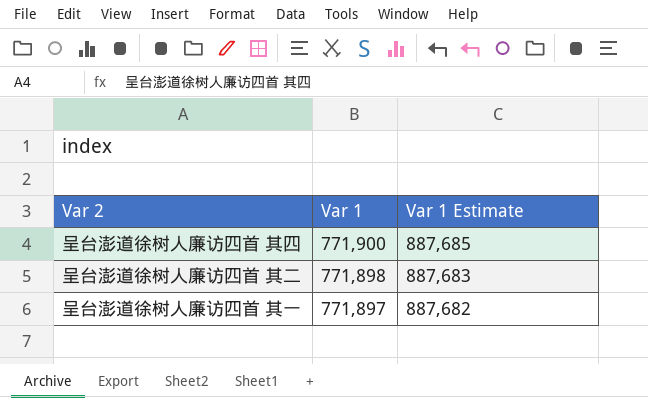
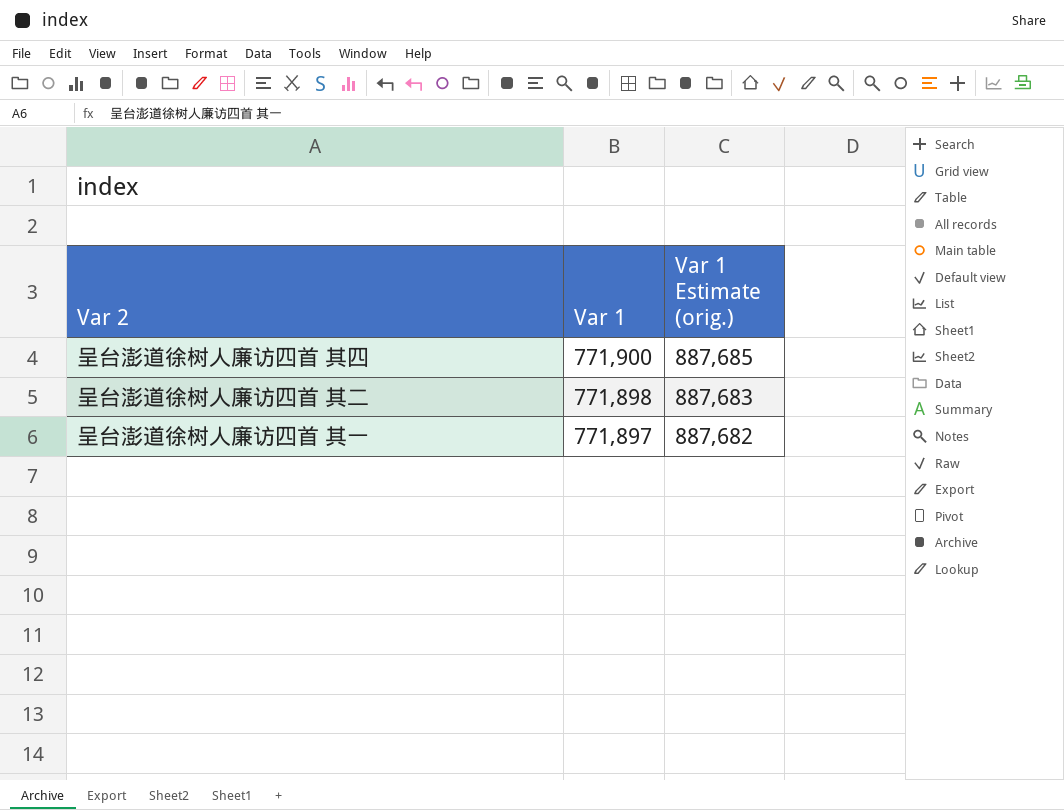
column name: Var 1 Estimate -> Var 1 Estimate (orig.)

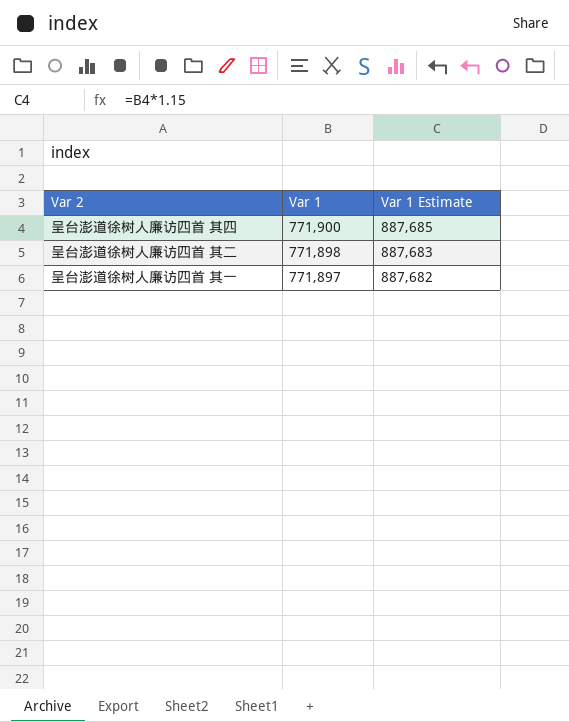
column name: Var 1 Estimate (orig.) -> Var 1 Estimate

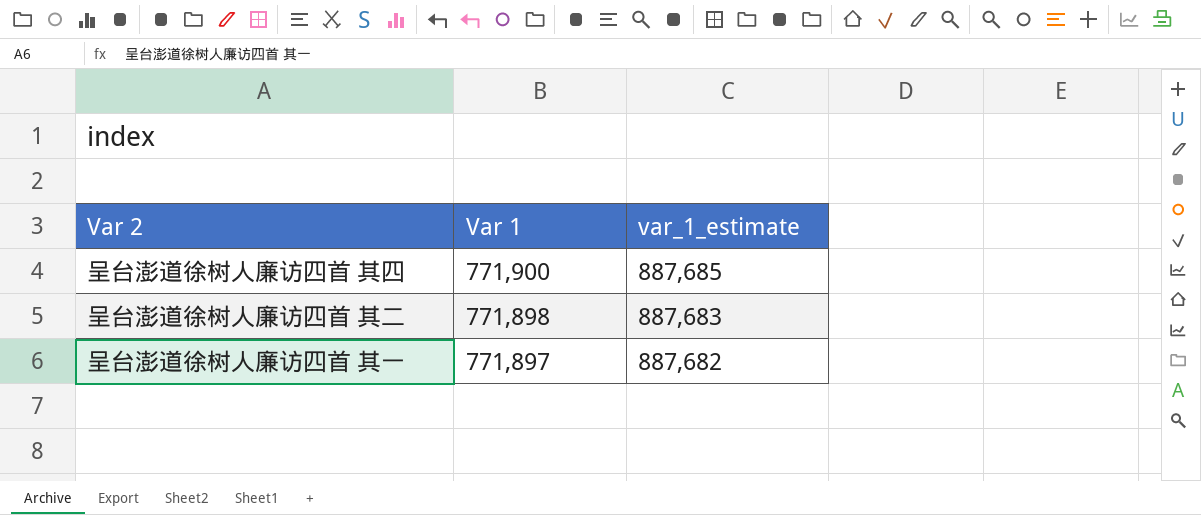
column name: Var 1 Estimate -> var_1_estimate

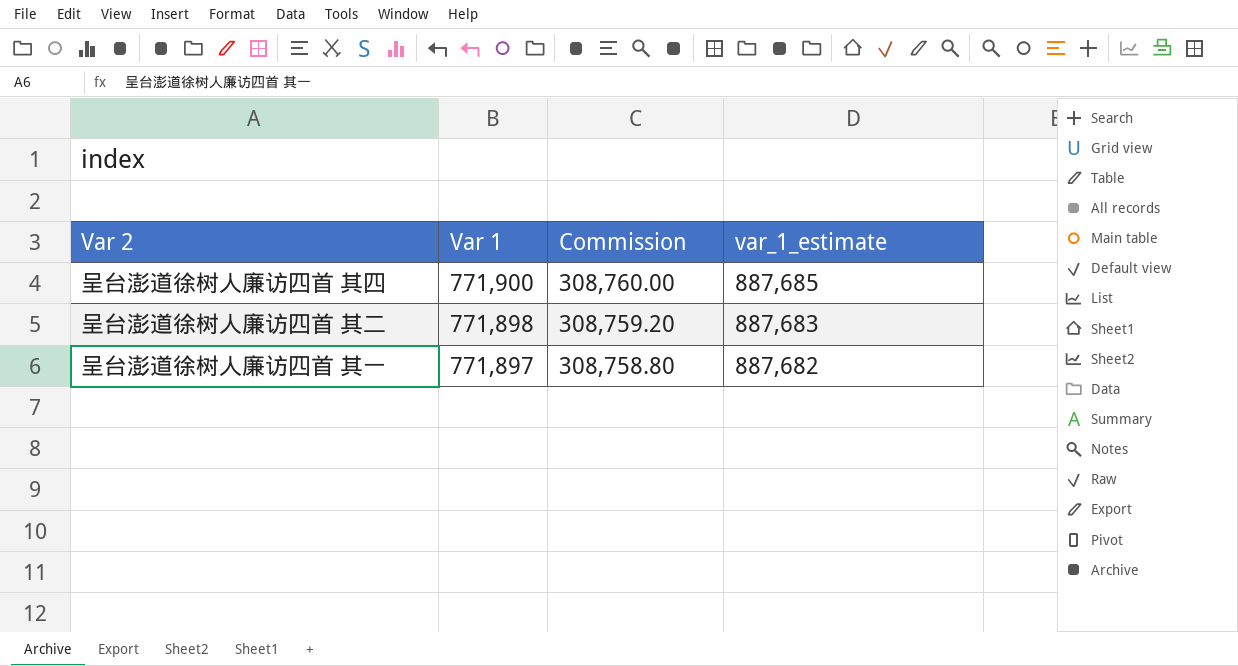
column Commission | formula: none -> [Var 1] * 0.4

